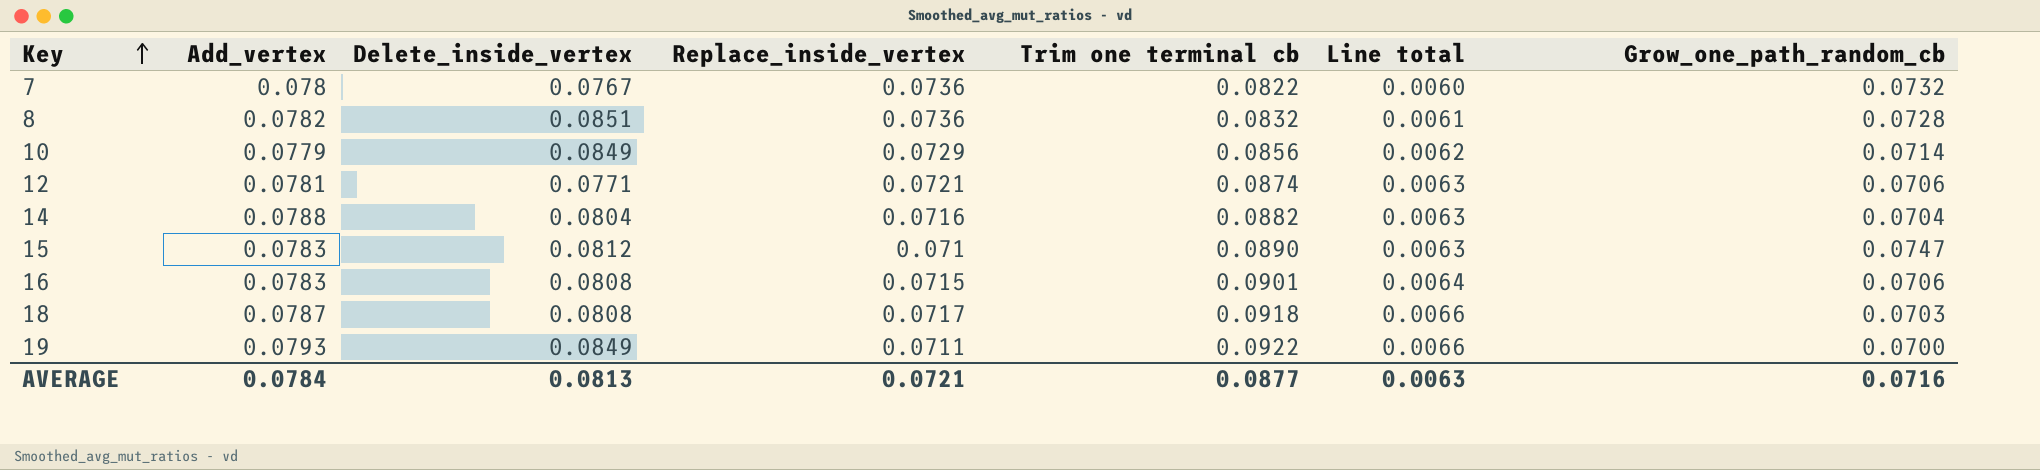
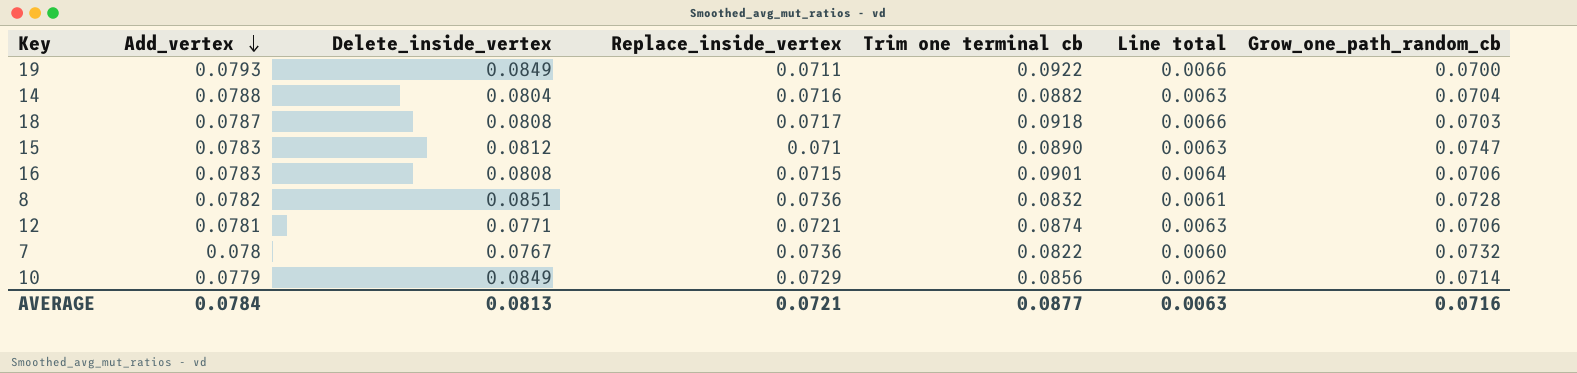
row order: Key ascending -> Add_vertex descending

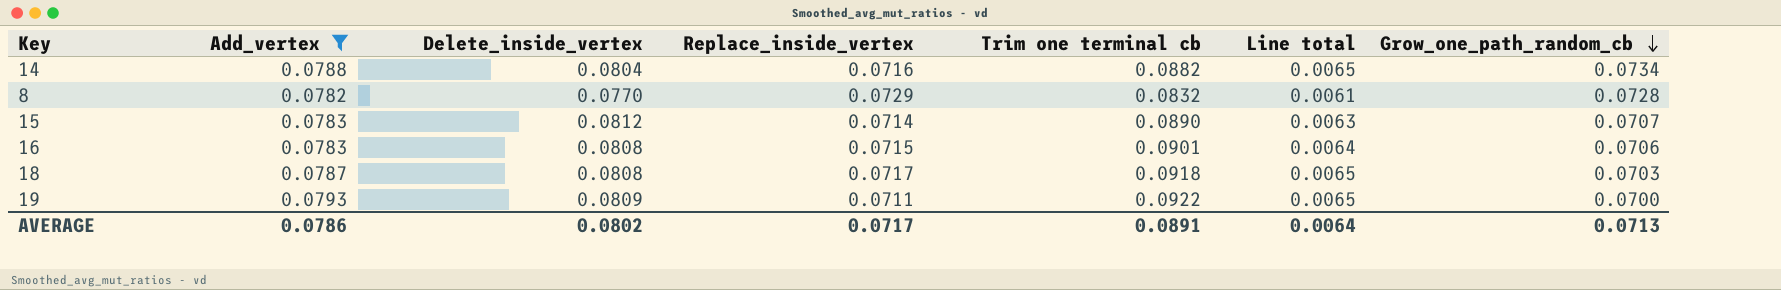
filter: none -> Add_vertex >= 0.0782
row order: Add_vertex descending -> Grow_one_path_random_cb descending
column Line total | formula: [Replace_inside_vertex] * [Trim one terminal cb] -> [Trim one terminal cb] * [Grow_one_path_random_cb]
14 | Grow_one_path_random_cb: 0.0704 -> 0.0734
8 | Delete_inside_vertex: 0.0851 -> 0.0770
8 | Replace_inside_vertex: 0.0736 -> 0.0729
15 | Replace_inside_vertex: 0.071 -> 0.0714
15 | Grow_one_path_random_cb: 0.0747 -> 0.0707
19 | Delete_inside_vertex: 0.0849 -> 0.0809
AVERAGE | Add_vertex: 0.0784 -> 0.0786
AVERAGE | Delete_inside_vertex: 0.0813 -> 0.0802
AVERAGE | Replace_inside_vertex: 0.0721 -> 0.0717
AVERAGE | Trim one terminal cb: 0.0877 -> 0.0891
AVERAGE | Line total: 0.0063 -> 0.0064
AVERAGE | Grow_one_path_random_cb: 0.0716 -> 0.0713

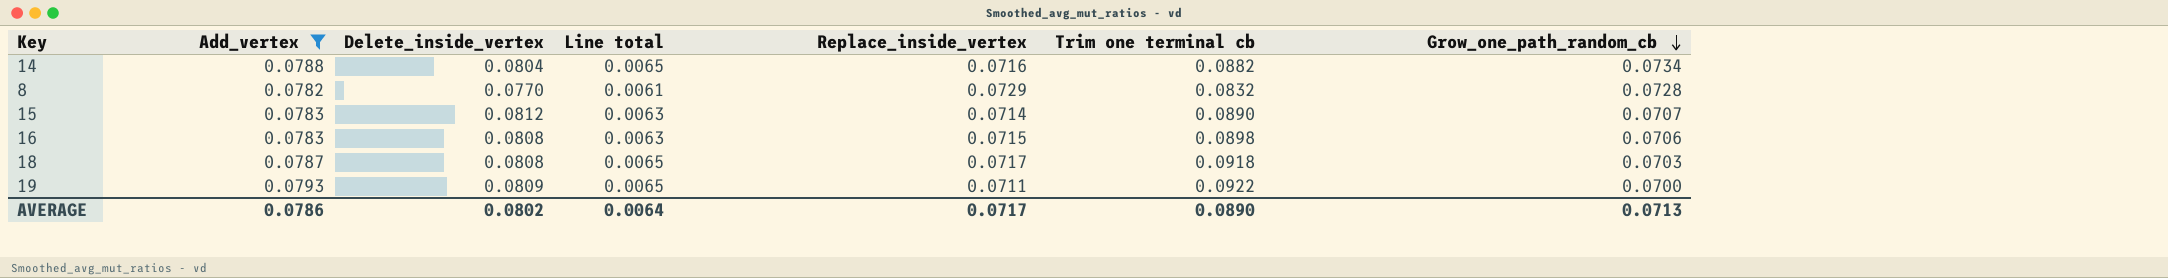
column Line total | position: 6 -> 4
16 | Line total: 0.0064 -> 0.0063
16 | Trim one terminal cb: 0.0901 -> 0.0898
AVERAGE | Trim one terminal cb: 0.0891 -> 0.0890

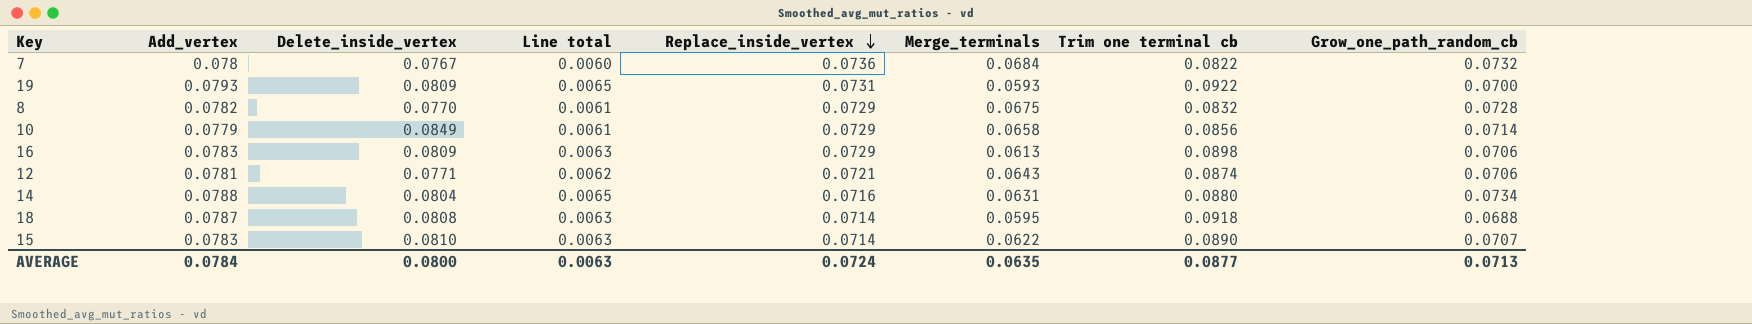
filter: Add_vertex >= 0.0782 -> none
row order: Grow_one_path_random_cb descending -> Replace_inside_vertex descending
column Merge_terminals | position: none -> 6
19 | Replace_inside_vertex: 0.0711 -> 0.0731
16 | Delete_inside_vertex: 0.0808 -> 0.0809
16 | Replace_inside_vertex: 0.0715 -> 0.0729
14 | Trim one terminal cb: 0.0882 -> 0.0880
18 | Line total: 0.0065 -> 0.0063
18 | Replace_inside_vertex: 0.0717 -> 0.0714
18 | Grow_one_path_random_cb: 0.0703 -> 0.0688
15 | Delete_inside_vertex: 0.0812 -> 0.0810
AVERAGE | Add_vertex: 0.0786 -> 0.0784
AVERAGE | Delete_inside_vertex: 0.0802 -> 0.0800
AVERAGE | Line total: 0.0064 -> 0.0063
AVERAGE | Replace_inside_vertex: 0.0717 -> 0.0724
AVERAGE | Trim one terminal cb: 0.0890 -> 0.0877

